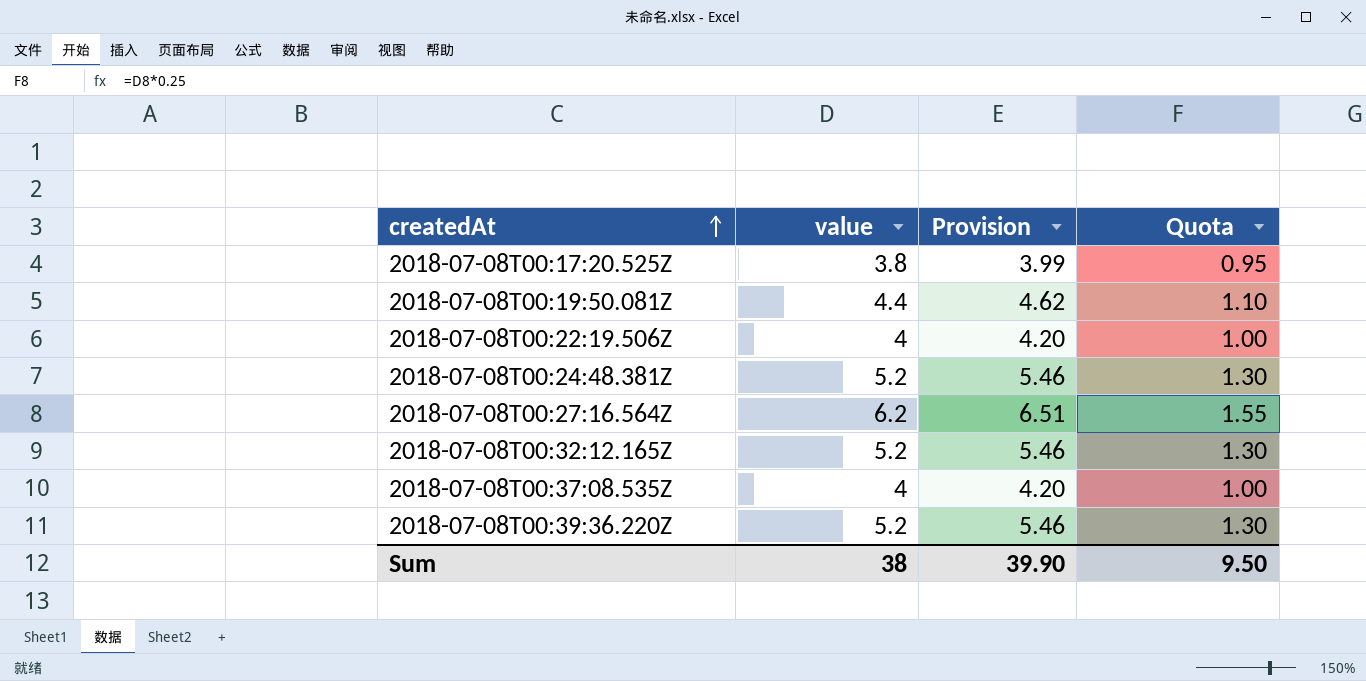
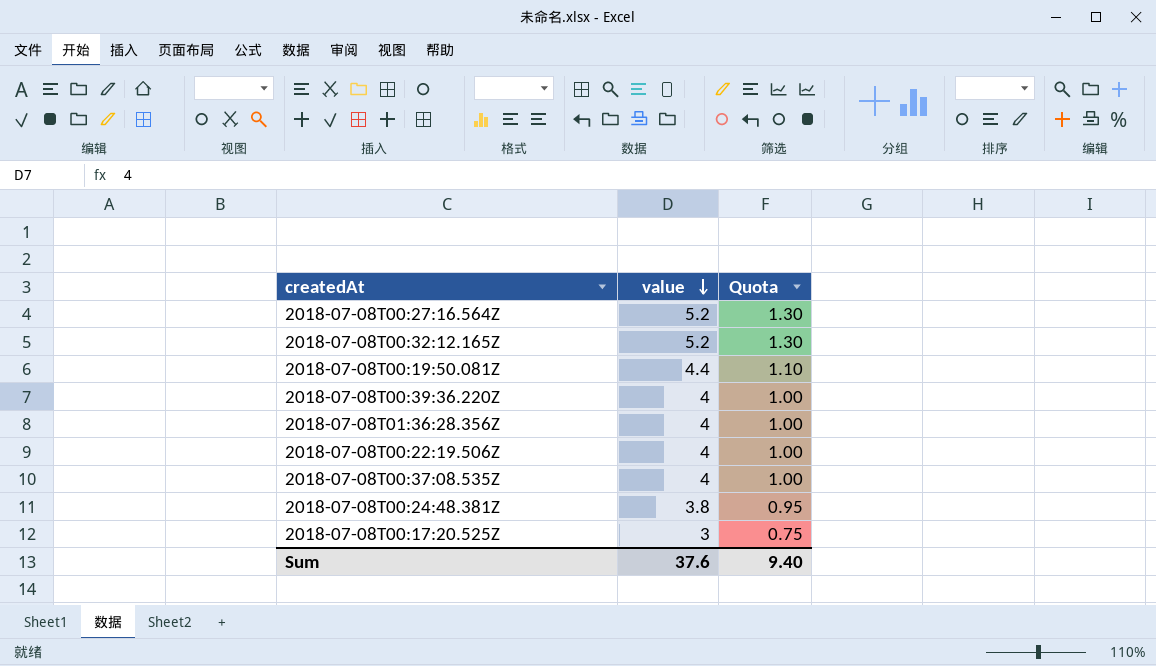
row order: createdAt ascending -> value descending
column Provision | formula: [value] * 1.05 -> none
2018-07-08T00:27:16.564Z | value: 6.2 -> 5.2
2018-07-08T00:27:16.564Z | Quota: 1.55 -> 1.30
2018-07-08T00:39:36.220Z | value: 5.2 -> 4
2018-07-08T00:39:36.220Z | Quota: 1.30 -> 1.00
row 2018-07-08T01:36:28.356Z: none -> 4 | 1.00
2018-07-08T00:24:48.381Z | value: 5.2 -> 3.8
2018-07-08T00:24:48.381Z | Quota: 1.30 -> 0.95
2018-07-08T00:17:20.525Z | value: 3.8 -> 3
2018-07-08T00:17:20.525Z | Quota: 0.95 -> 0.75
Sum | value: 38 -> 37.6
Sum | Quota: 9.50 -> 9.40

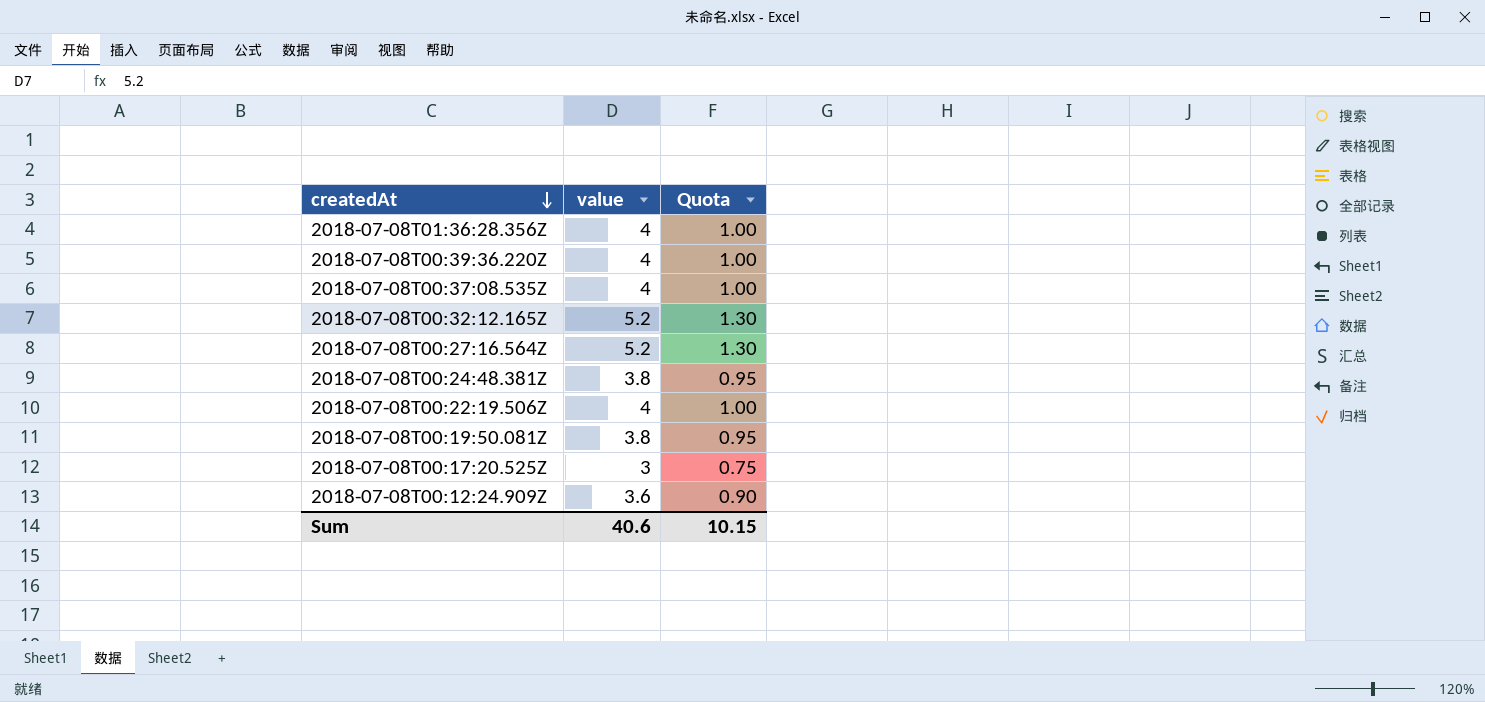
row order: value descending -> createdAt descending
2018-07-08T00:19:50.081Z | value: 4.4 -> 3.8
2018-07-08T00:19:50.081Z | Quota: 1.10 -> 0.95
row 2018-07-08T00:12:24.909Z: none -> 3.6 | 0.90
Sum | value: 37.6 -> 40.6
Sum | Quota: 9.40 -> 10.15

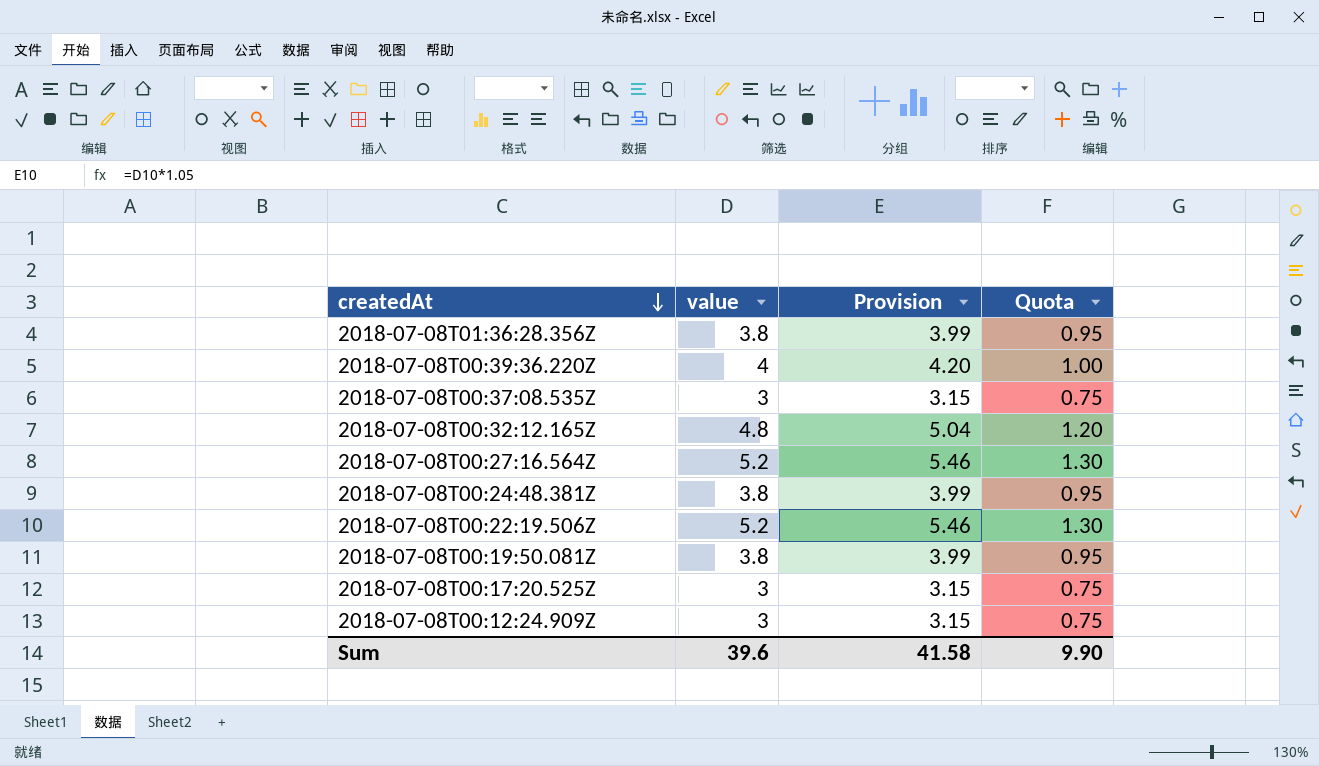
column Provision | formula: none -> [value] * 1.05
2018-07-08T01:36:28.356Z | value: 4 -> 3.8
2018-07-08T01:36:28.356Z | Quota: 1.00 -> 0.95
2018-07-08T00:37:08.535Z | value: 4 -> 3
2018-07-08T00:37:08.535Z | Quota: 1.00 -> 0.75
2018-07-08T00:32:12.165Z | value: 5.2 -> 4.8
2018-07-08T00:32:12.165Z | Quota: 1.30 -> 1.20
2018-07-08T00:22:19.506Z | value: 4 -> 5.2
2018-07-08T00:22:19.506Z | Quota: 1.00 -> 1.30
2018-07-08T00:12:24.909Z | value: 3.6 -> 3
2018-07-08T00:12:24.909Z | Quota: 0.90 -> 0.75
Sum | value: 40.6 -> 39.6
Sum | Quota: 10.15 -> 9.90

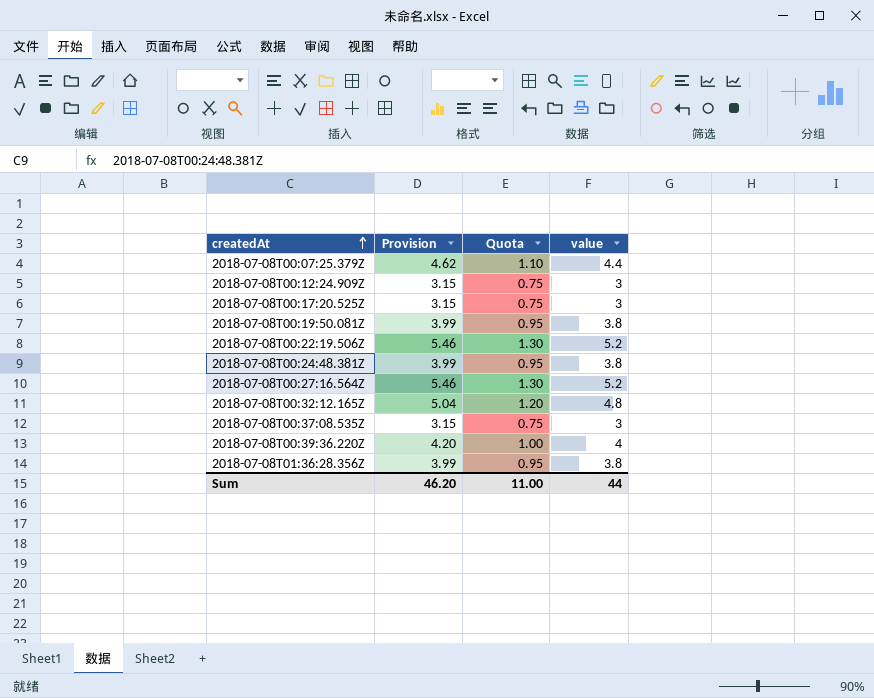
row order: createdAt descending -> createdAt ascending
column value | position: 2 -> 4
row 2018-07-08T00:07:25.379Z: none -> 4.62 | 1.10 | 4.4
Sum | Provision: 41.58 -> 46.20
Sum | Quota: 9.90 -> 11.00
Sum | value: 39.6 -> 44

